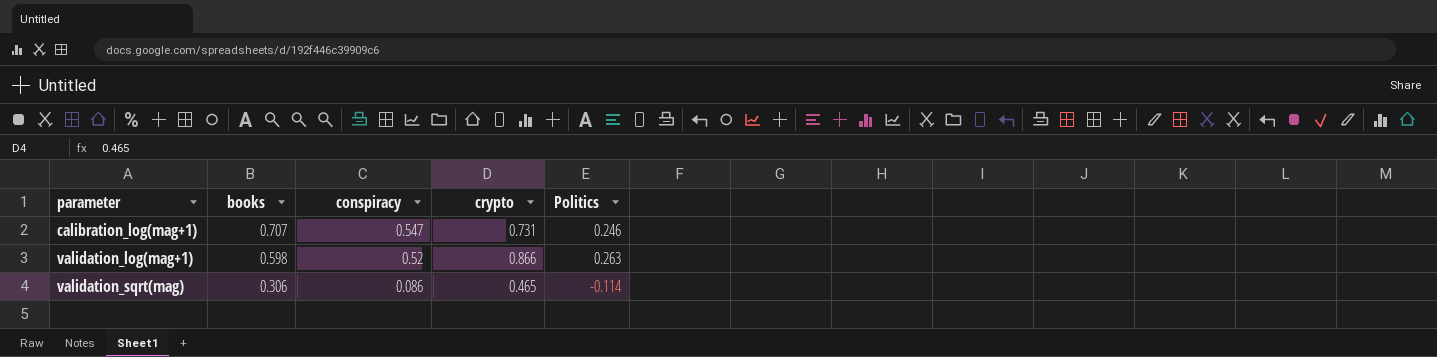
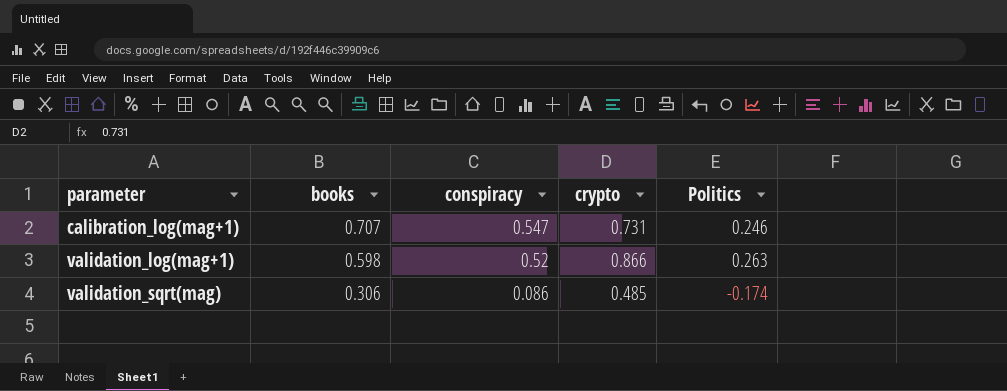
validation_sqrt(mag) | crypto: 0.465 -> 0.485
validation_sqrt(mag) | Politics: -0.114 -> -0.174

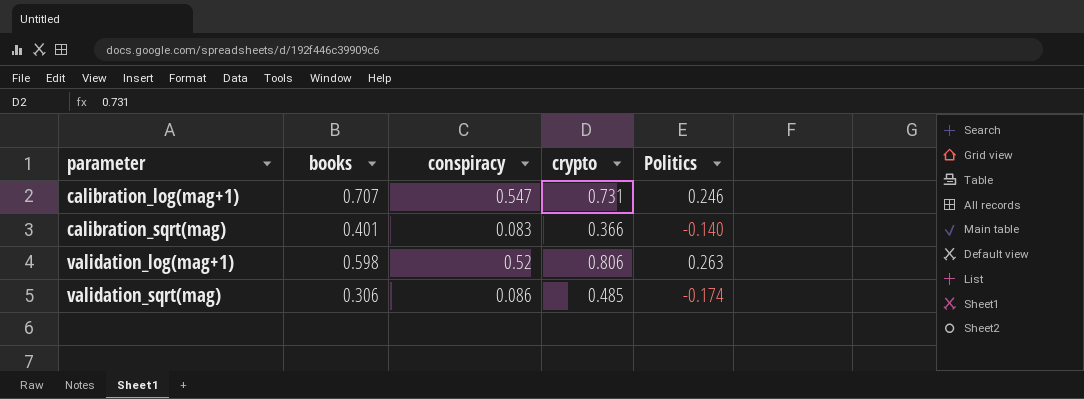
row calibration_sqrt(mag): none -> 0.401 | 0.083 | 0.366 | -0.140
validation_log(mag+1) | crypto: 0.866 -> 0.806

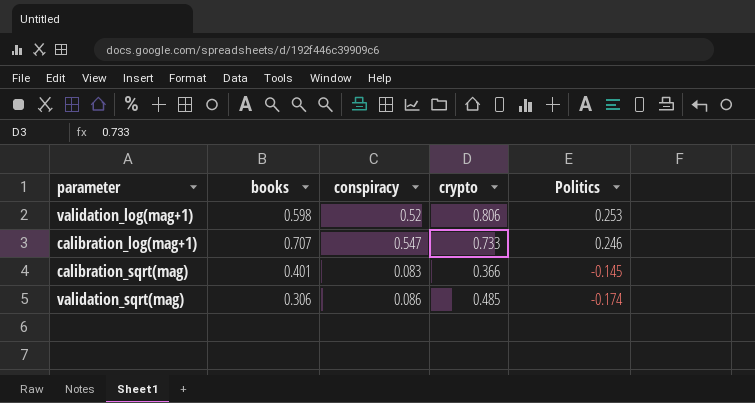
row order: parameter ascending -> Politics descending
validation_log(mag+1) | Politics: 0.263 -> 0.253
calibration_log(mag+1) | crypto: 0.731 -> 0.733
calibration_sqrt(mag) | Politics: -0.140 -> -0.145

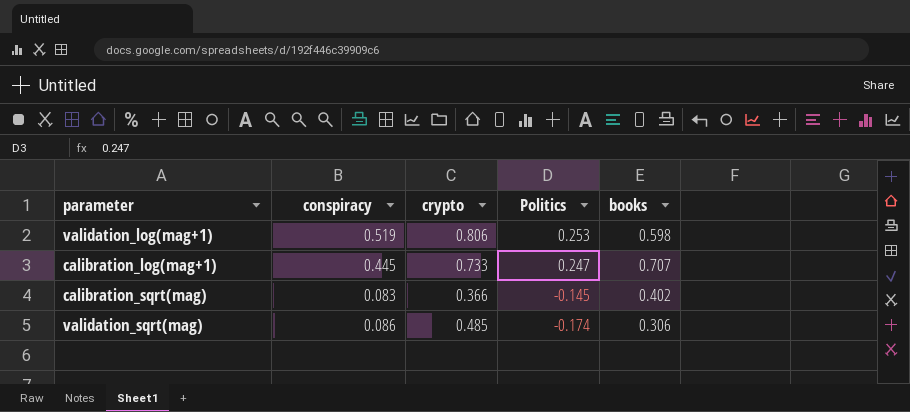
column books | position: 2 -> 5
validation_log(mag+1) | conspiracy: 0.52 -> 0.519
calibration_log(mag+1) | conspiracy: 0.547 -> 0.445
calibration_log(mag+1) | Politics: 0.246 -> 0.247
calibration_sqrt(mag) | books: 0.401 -> 0.402

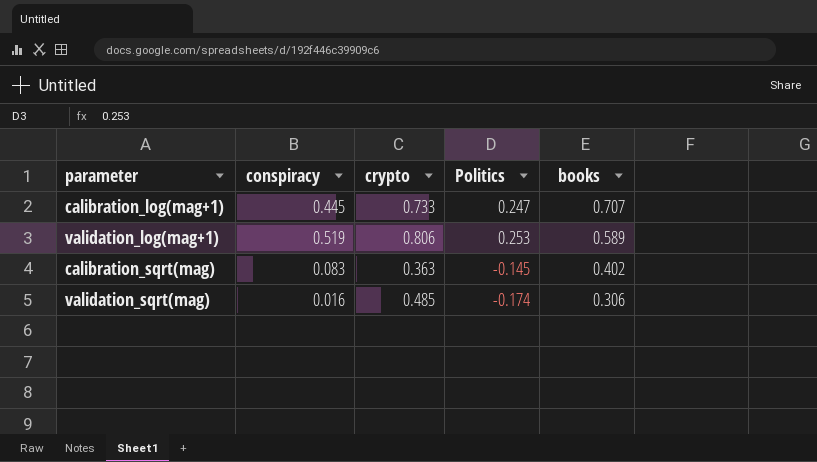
row order: Politics descending -> books descending
validation_log(mag+1) | books: 0.598 -> 0.589
calibration_sqrt(mag) | crypto: 0.366 -> 0.363
validation_sqrt(mag) | conspiracy: 0.086 -> 0.016

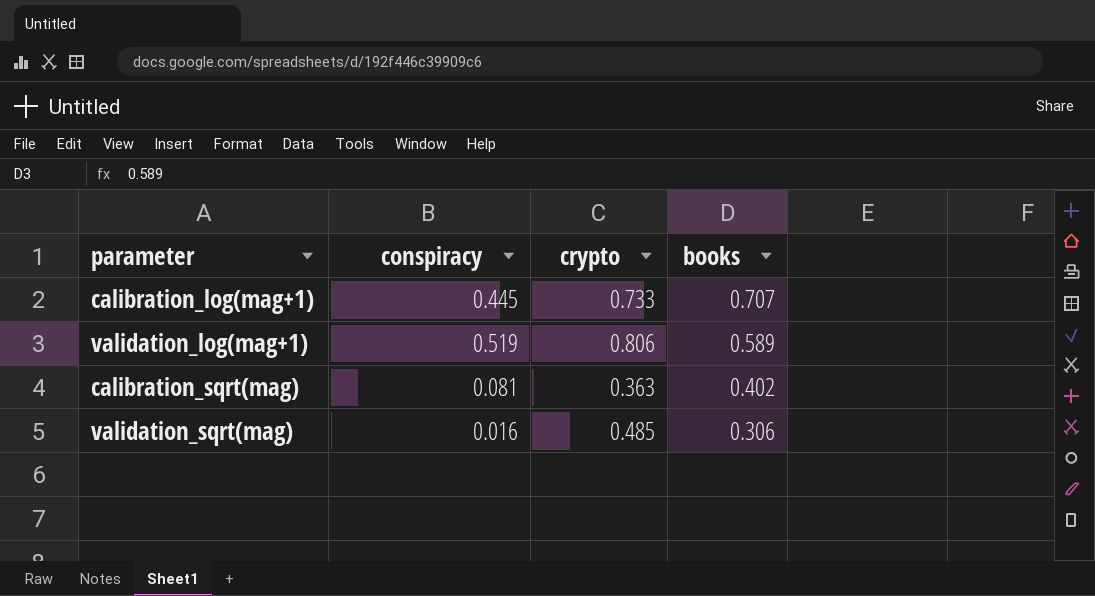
column Politics | position: 4 -> none
calibration_sqrt(mag) | conspiracy: 0.083 -> 0.081

